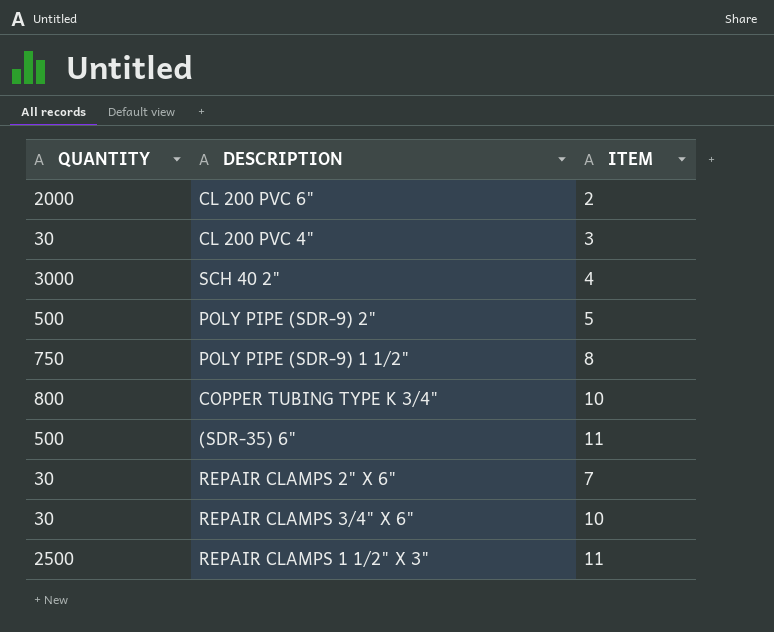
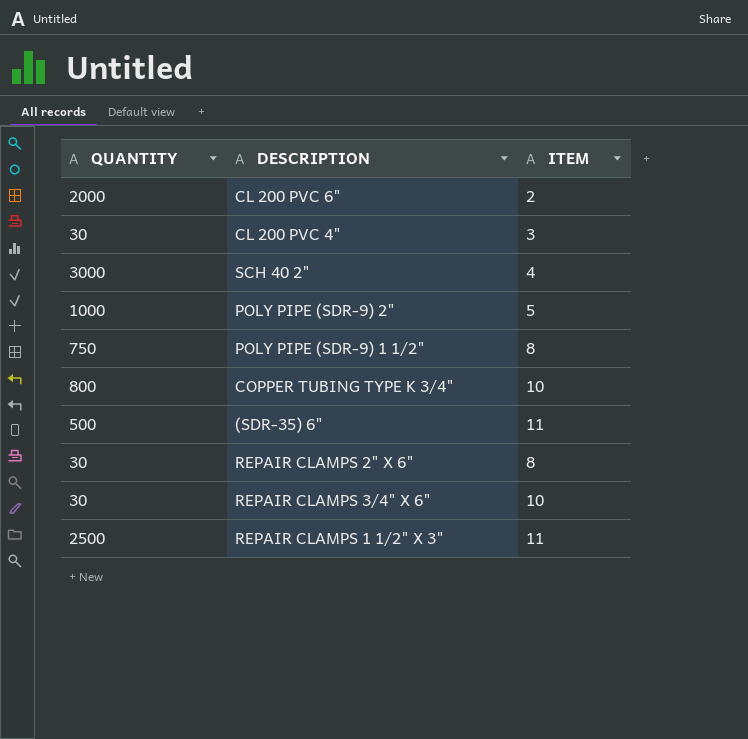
POLY PIPE (SDR-9) 2" | QUANTITY: 500 -> 1000
REPAIR CLAMPS 2" X 6" | ITEM: 7 -> 8

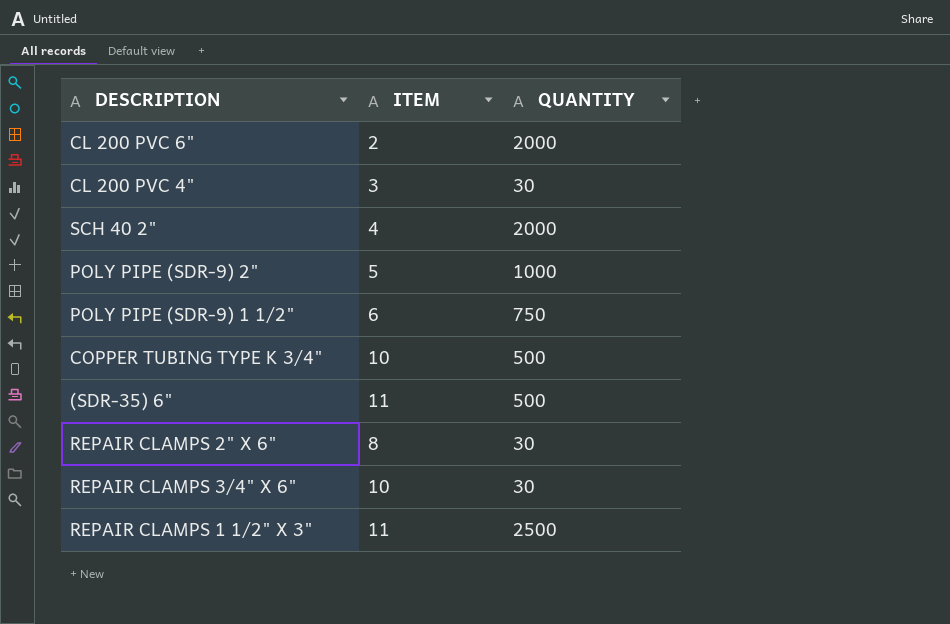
column QUANTITY | position: 1 -> 3
SCH 40 2" | QUANTITY: 3000 -> 2000
POLY PIPE (SDR-9) 1 1/2" | ITEM: 8 -> 6
COPPER TUBING TYPE K 3/4" | QUANTITY: 800 -> 500

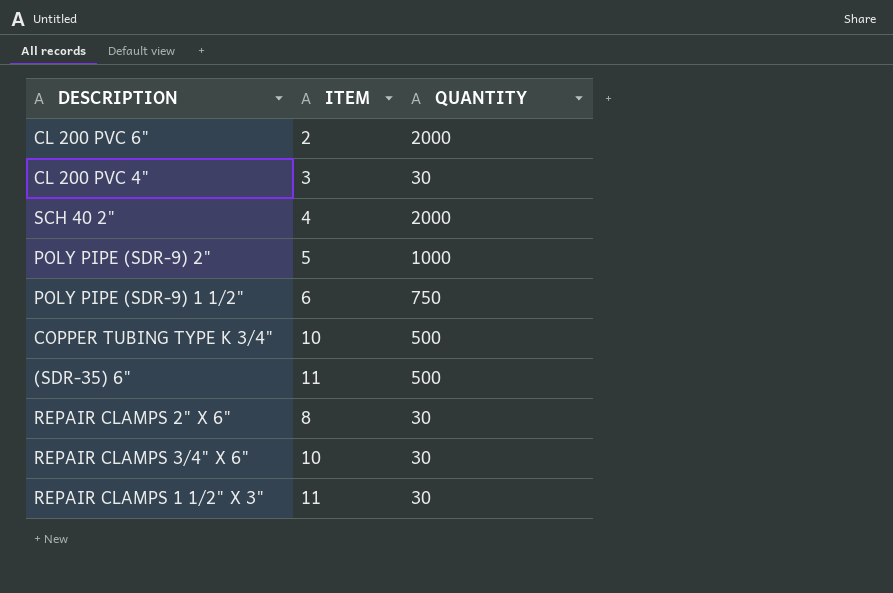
REPAIR CLAMPS 1 1/2" X 3" | QUANTITY: 2500 -> 30

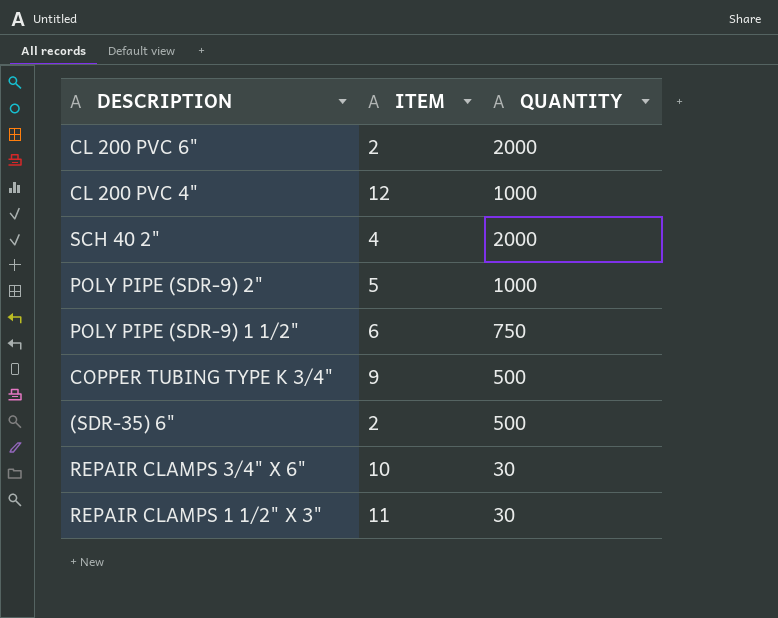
row REPAIR CLAMPS 2" X 6": 8 | 30 -> none
CL 200 PVC 4" | ITEM: 3 -> 12
CL 200 PVC 4" | QUANTITY: 30 -> 1000
COPPER TUBING TYPE K 3/4" | ITEM: 10 -> 9
(SDR-35) 6" | ITEM: 11 -> 2

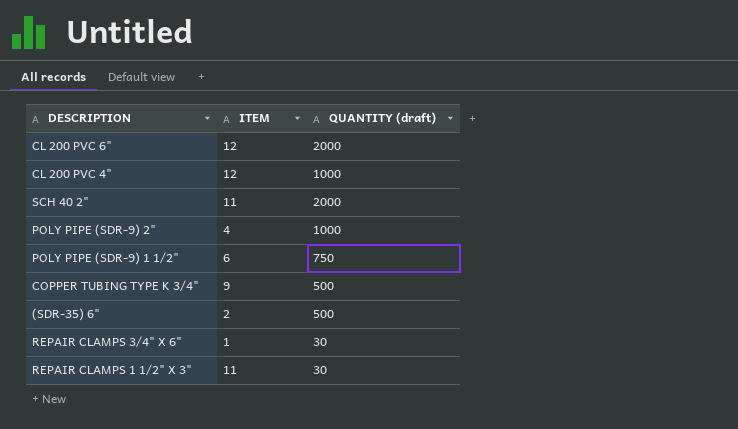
column name: QUANTITY -> QUANTITY (draft)
CL 200 PVC 6" | ITEM: 2 -> 12
SCH 40 2" | ITEM: 4 -> 11
POLY PIPE (SDR-9) 2" | ITEM: 5 -> 4
REPAIR CLAMPS 3/4" X 6" | ITEM: 10 -> 1

